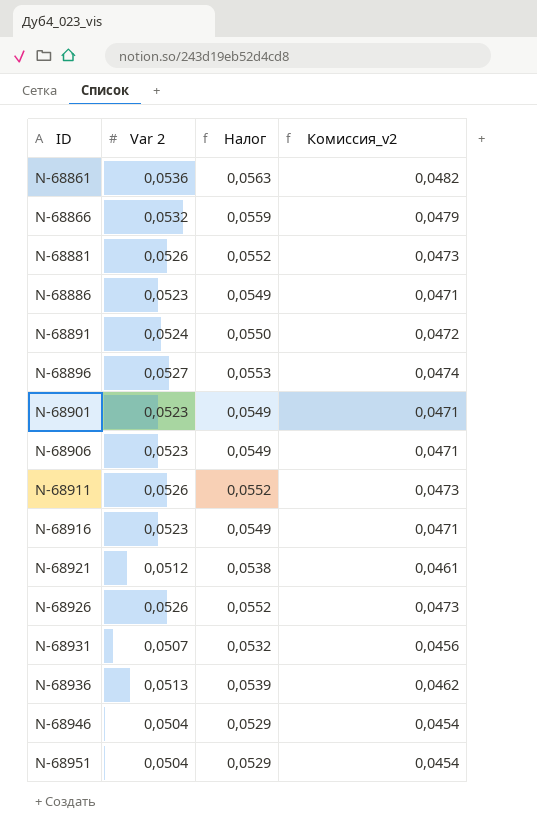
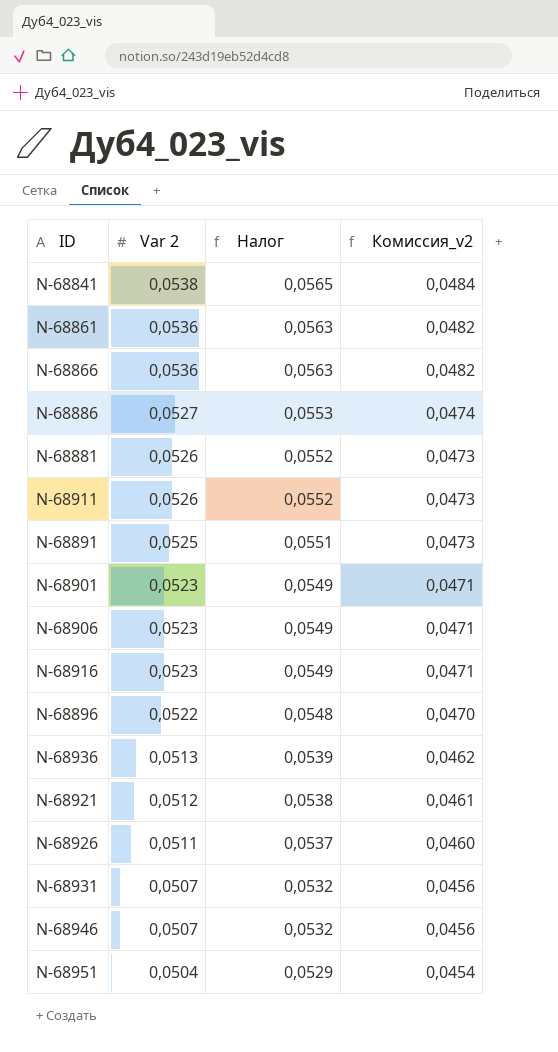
row order: ID ascending -> Var 2 descending
row N-68841: none -> 0,0538 | 0,0565 | 0,0484
N-68866 | Var 2: 0,0532 -> 0,0536
N-68866 | Налог: 0,0559 -> 0,0563
N-68866 | Комиссия_v2: 0,0479 -> 0,0482
N-68886 | Var 2: 0,0523 -> 0,0527
N-68886 | Налог: 0,0549 -> 0,0553
N-68886 | Комиссия_v2: 0,0471 -> 0,0474
N-68891 | Var 2: 0,0524 -> 0,0525
N-68891 | Налог: 0,0550 -> 0,0551
N-68891 | Комиссия_v2: 0,0472 -> 0,0473
N-68896 | Var 2: 0,0527 -> 0,0522
N-68896 | Налог: 0,0553 -> 0,0548
N-68896 | Комиссия_v2: 0,0474 -> 0,0470
N-68926 | Var 2: 0,0526 -> 0,0511
N-68926 | Налог: 0,0552 -> 0,0537
N-68926 | Комиссия_v2: 0,0473 -> 0,0460
N-68946 | Var 2: 0,0504 -> 0,0507
N-68946 | Налог: 0,0529 -> 0,0532
N-68946 | Комиссия_v2: 0,0454 -> 0,0456

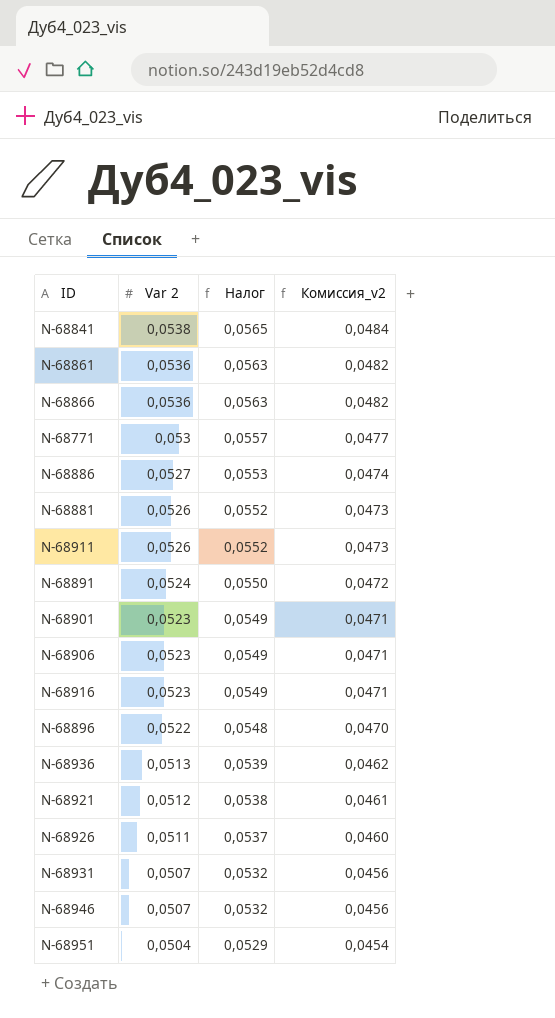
row N-68771: none -> 0,053 | 0,0557 | 0,0477
N-68891 | Var 2: 0,0525 -> 0,0524
N-68891 | Налог: 0,0551 -> 0,0550
N-68891 | Комиссия_v2: 0,0473 -> 0,0472

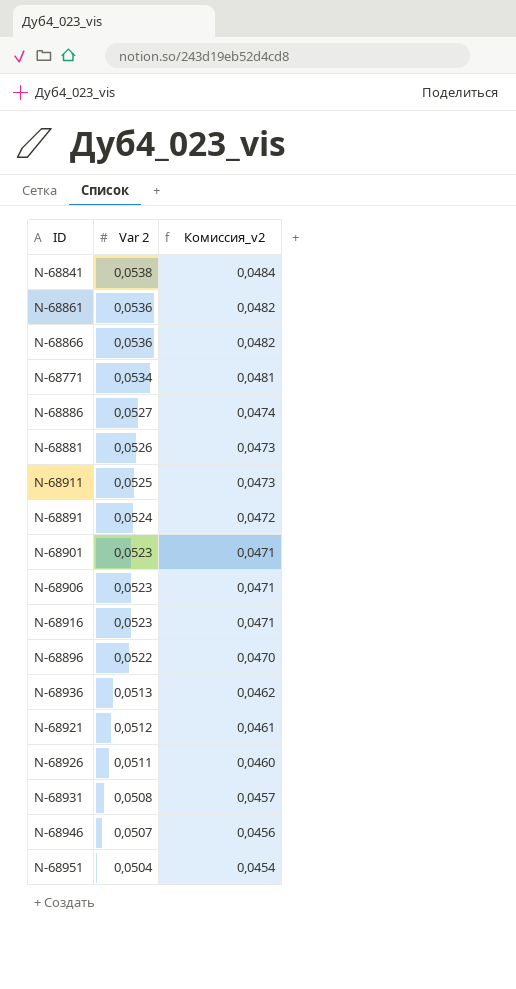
column Налог | formula: [Var 2] * 1,05 -> none
N-68771 | Var 2: 0,053 -> 0,0534
N-68771 | Комиссия_v2: 0,0477 -> 0,0481
N-68911 | Var 2: 0,0526 -> 0,0525
N-68931 | Var 2: 0,0507 -> 0,0508
N-68931 | Комиссия_v2: 0,0456 -> 0,0457

